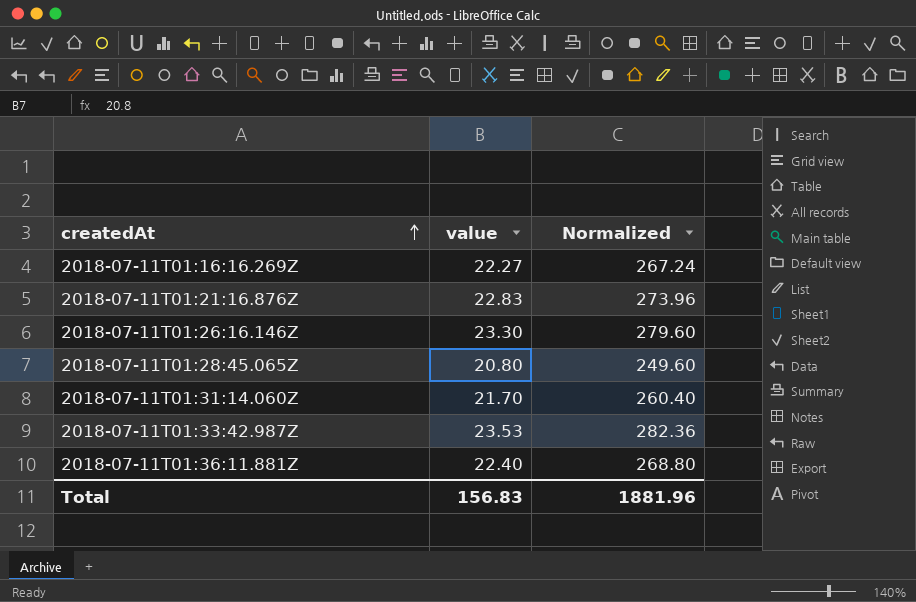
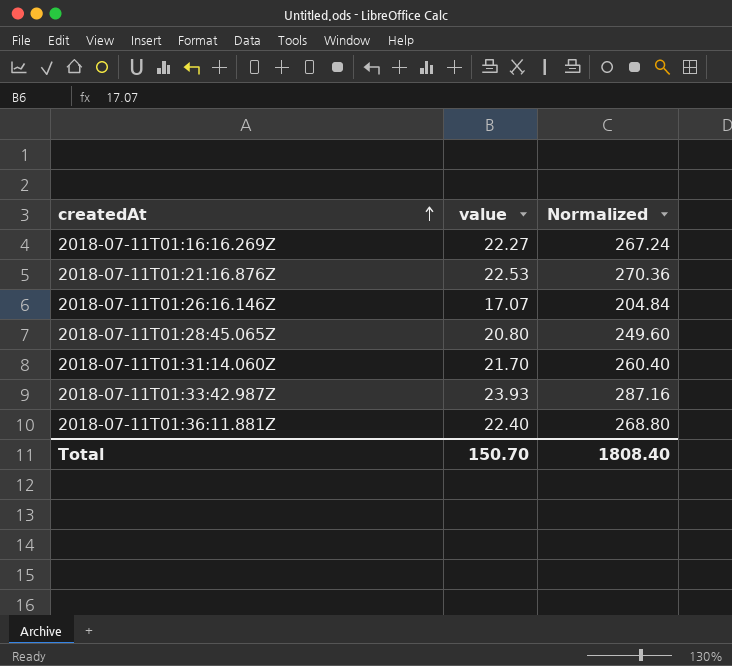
2018-07-11T01:21:16.876Z | value: 22.83 -> 22.53
2018-07-11T01:21:16.876Z | Normalized: 273.96 -> 270.36
2018-07-11T01:26:16.146Z | value: 23.30 -> 17.07
2018-07-11T01:26:16.146Z | Normalized: 279.60 -> 204.84
2018-07-11T01:33:42.987Z | value: 23.53 -> 23.93
2018-07-11T01:33:42.987Z | Normalized: 282.36 -> 287.16
Total | value: 156.83 -> 150.70
Total | Normalized: 1881.96 -> 1808.40

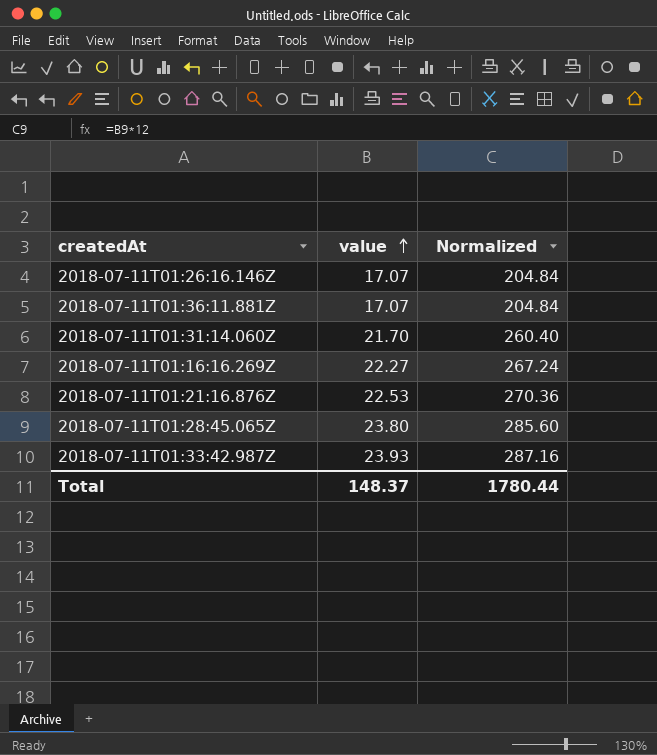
row order: createdAt ascending -> value ascending
2018-07-11T01:36:11.881Z | value: 22.40 -> 17.07
2018-07-11T01:36:11.881Z | Normalized: 268.80 -> 204.84
2018-07-11T01:28:45.065Z | value: 20.80 -> 23.80
2018-07-11T01:28:45.065Z | Normalized: 249.60 -> 285.60
Total | value: 150.70 -> 148.37
Total | Normalized: 1808.40 -> 1780.44

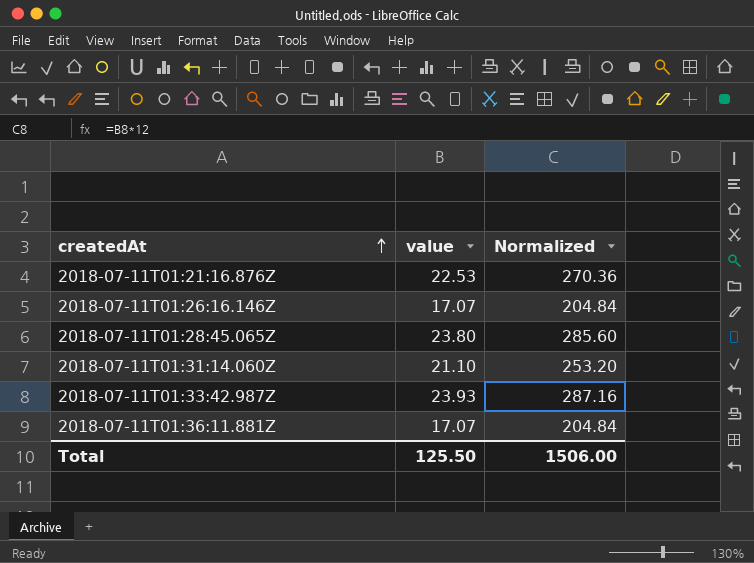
row order: value ascending -> createdAt ascending
row 2018-07-11T01:16:16.269Z: 22.27 | 267.24 -> none
2018-07-11T01:31:14.060Z | value: 21.70 -> 21.10
2018-07-11T01:31:14.060Z | Normalized: 260.40 -> 253.20
Total | value: 148.37 -> 125.50
Total | Normalized: 1780.44 -> 1506.00

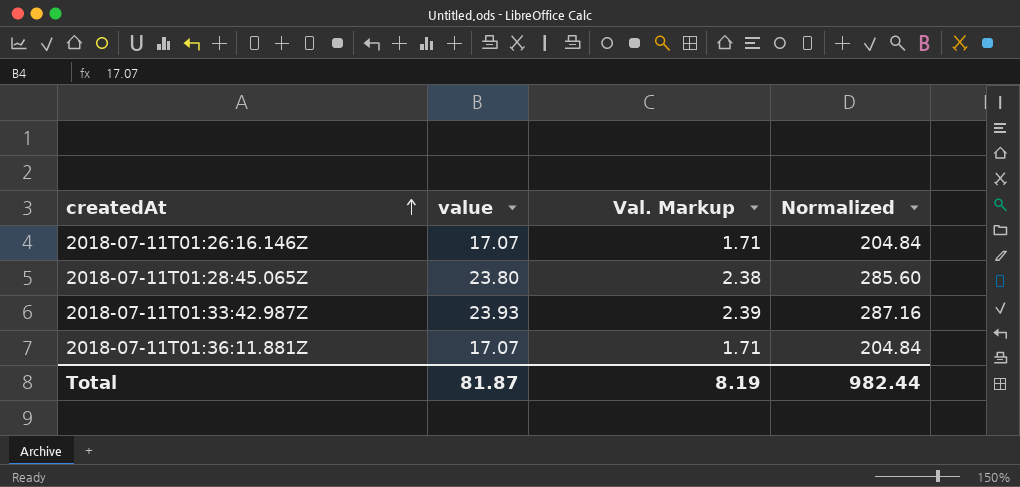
column Val. Markup | formula: none -> [value] * 0.1
row 2018-07-11T01:21:16.876Z: 22.53 | 270.36 -> none
row 2018-07-11T01:31:14.060Z: 21.10 | 253.20 -> none
Total | value: 125.50 -> 81.87
Total | Normalized: 1506.00 -> 982.44

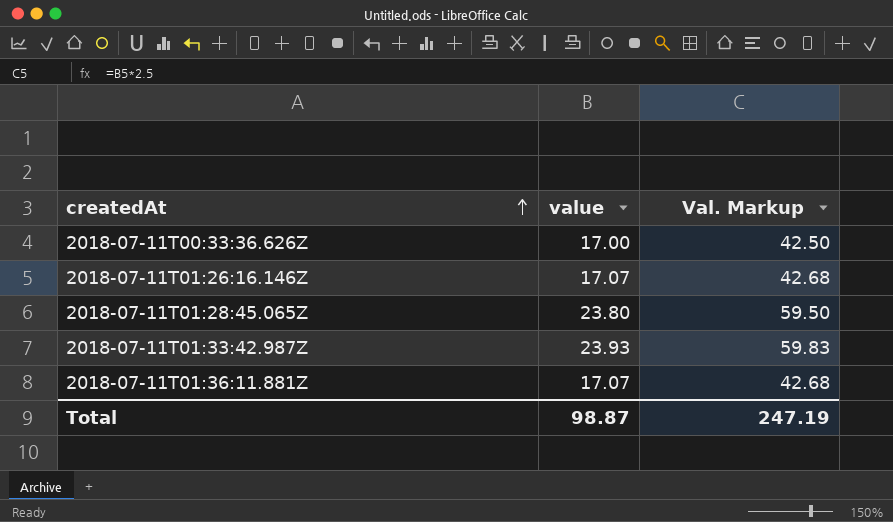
column Normalized | formula: [value] * 12 -> none
column Val. Markup | formula: [value] * 0.1 -> [value] * 2.5
row 2018-07-11T00:33:36.626Z: none -> 17.00 | 42.50
Total | value: 81.87 -> 98.87
Total | Val. Markup: 8.19 -> 247.19

